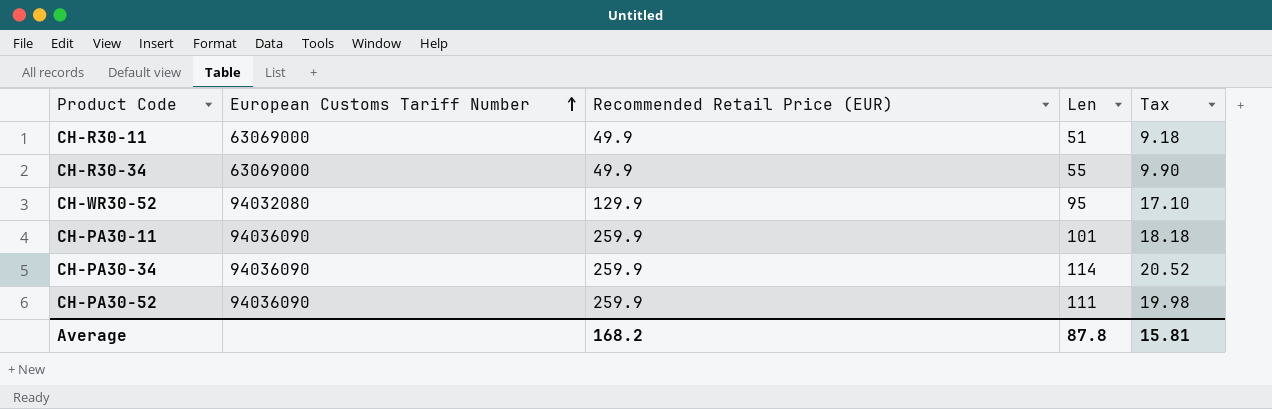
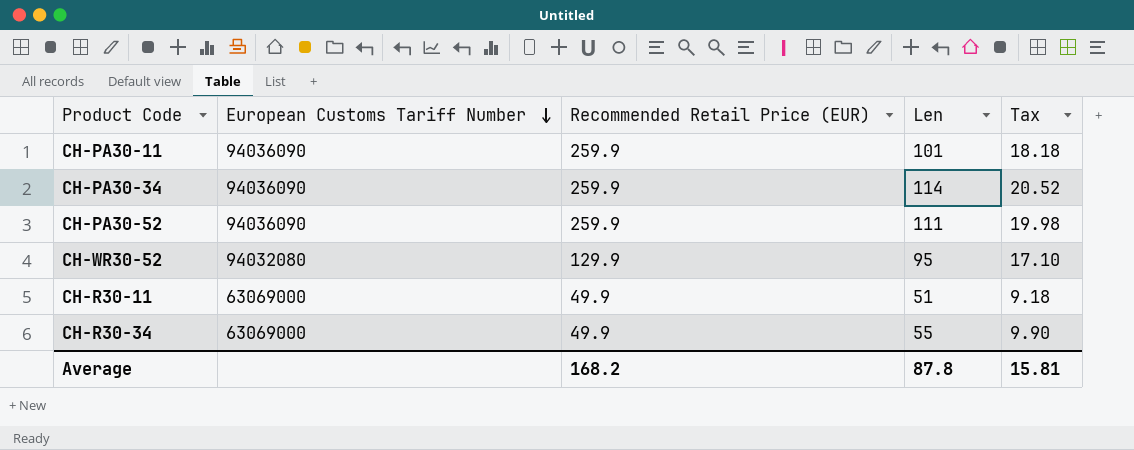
row order: European Customs Tariff Number ascending -> European Customs Tariff Number descending

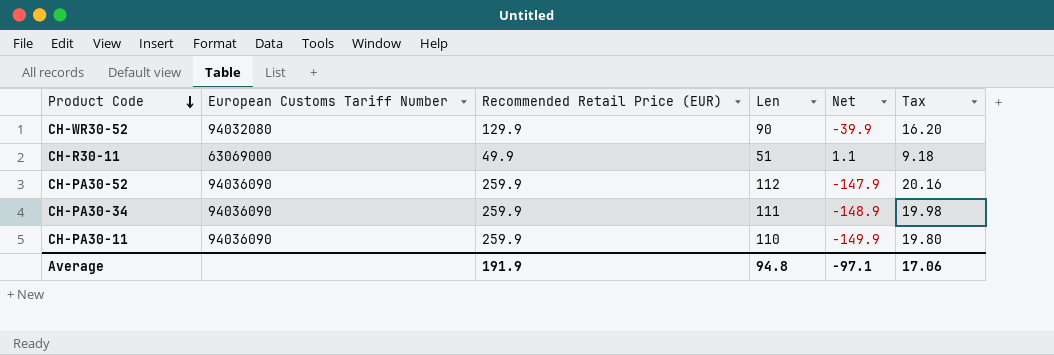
row order: European Customs Tariff Number descending -> Product Code descending
column Net | formula: none -> [Len] - [Recommended Retail Price (EUR)]
row CH-R30-34: 63069000 | 49.9 | 55 | 9.90 -> none
CH-WR30-52 | Len: 95 -> 90
CH-WR30-52 | Tax: 17.10 -> 16.20
CH-PA30-52 | Len: 111 -> 112
CH-PA30-52 | Tax: 19.98 -> 20.16
CH-PA30-34 | Len: 114 -> 111
CH-PA30-34 | Tax: 20.52 -> 19.98
CH-PA30-11 | Len: 101 -> 110
CH-PA30-11 | Tax: 18.18 -> 19.80
Average | Recommended Retail Price (EUR): 168.2 -> 191.9
Average | Len: 87.8 -> 94.8
Average | Tax: 15.81 -> 17.06

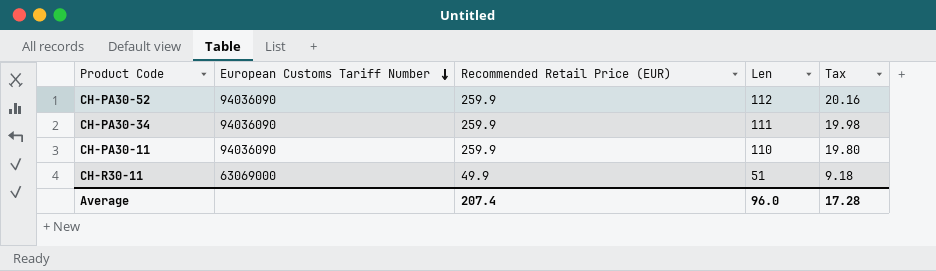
row order: Product Code descending -> European Customs Tariff Number descending
column Net | formula: [Len] - [Recommended Retail Price (EUR)] -> none
row CH-WR30-52: 94032080 | 129.9 | 90 | -39.9 | 16.20 -> none
Average | Recommended Retail Price (EUR): 191.9 -> 207.4
Average | Len: 94.8 -> 96.0
Average | Tax: 17.06 -> 17.28

